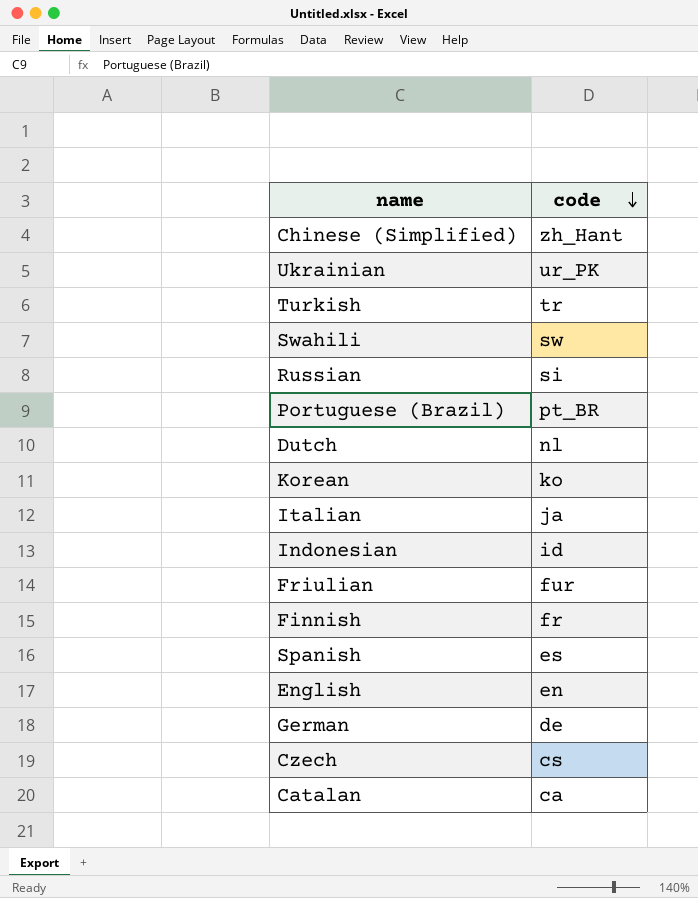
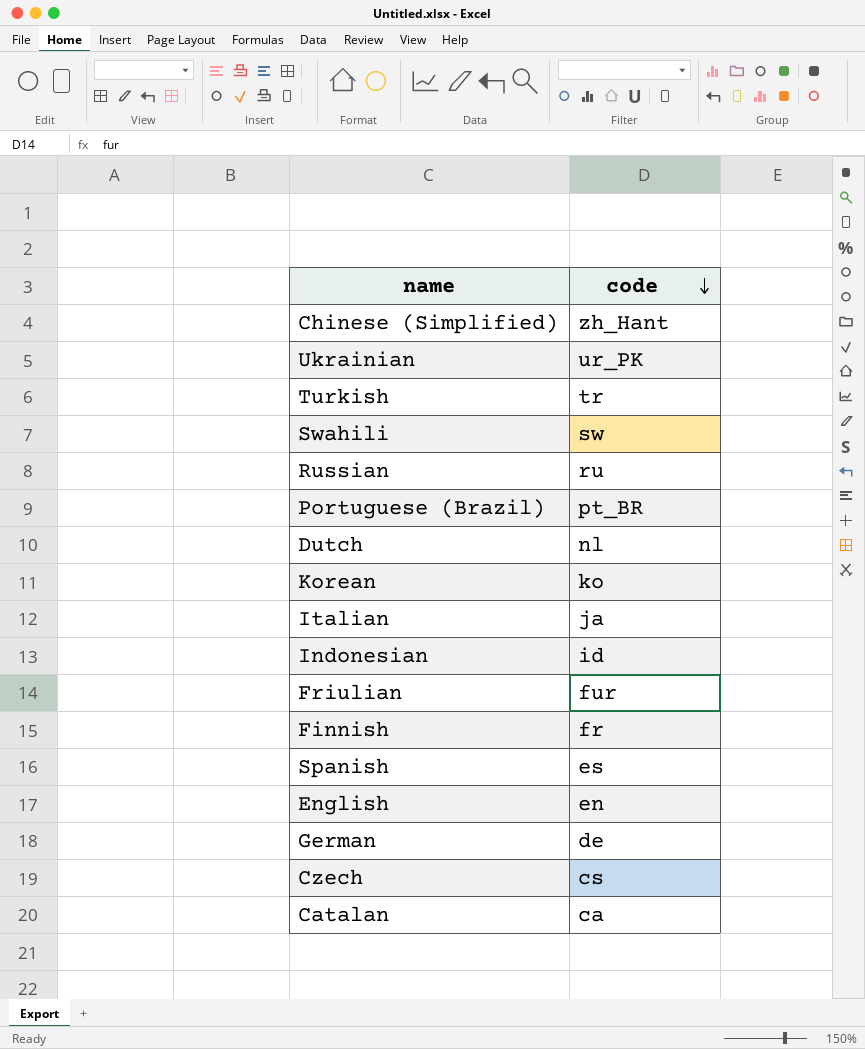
Russian | code: si -> ru

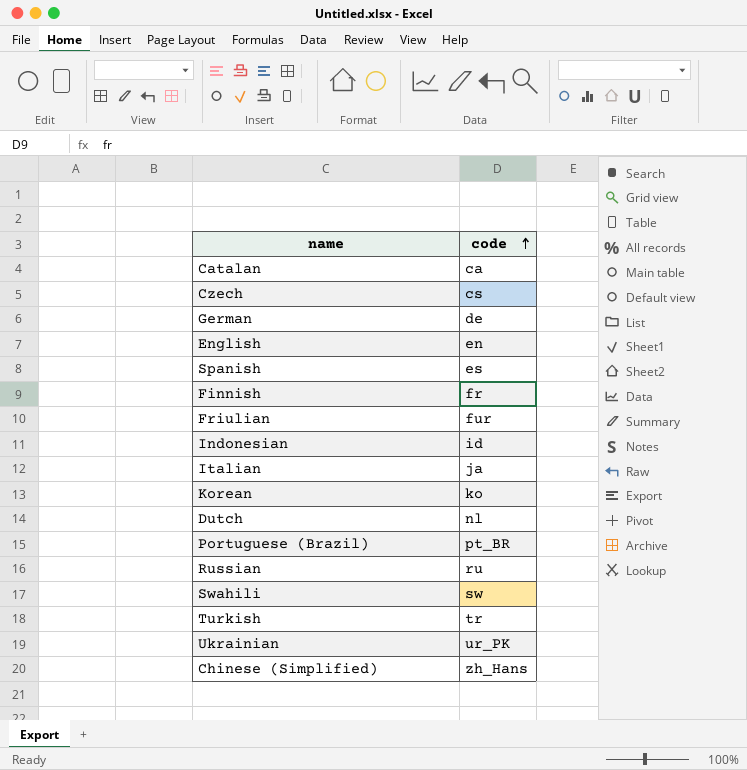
row order: code descending -> code ascending
Chinese (Simplified) | code: zh_Hant -> zh_Hans

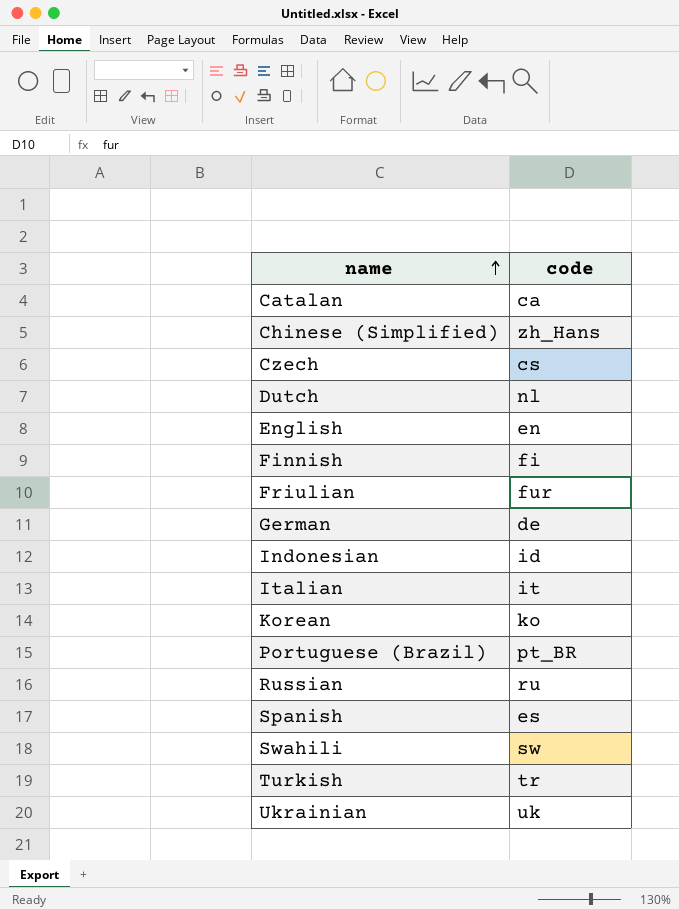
row order: code ascending -> name ascending
Finnish | code: fr -> fi
Italian | code: ja -> it
Ukrainian | code: ur_PK -> uk

